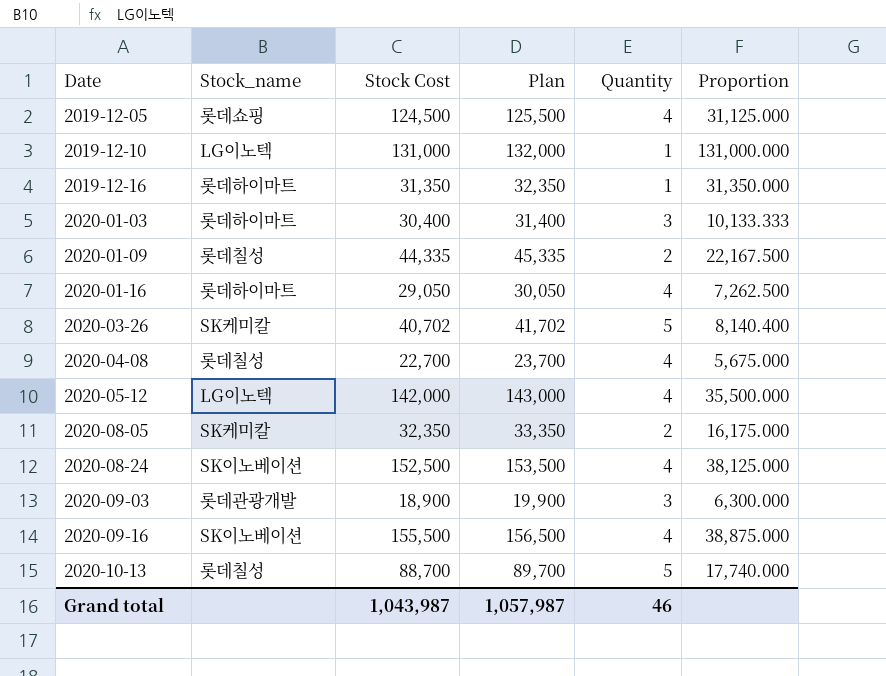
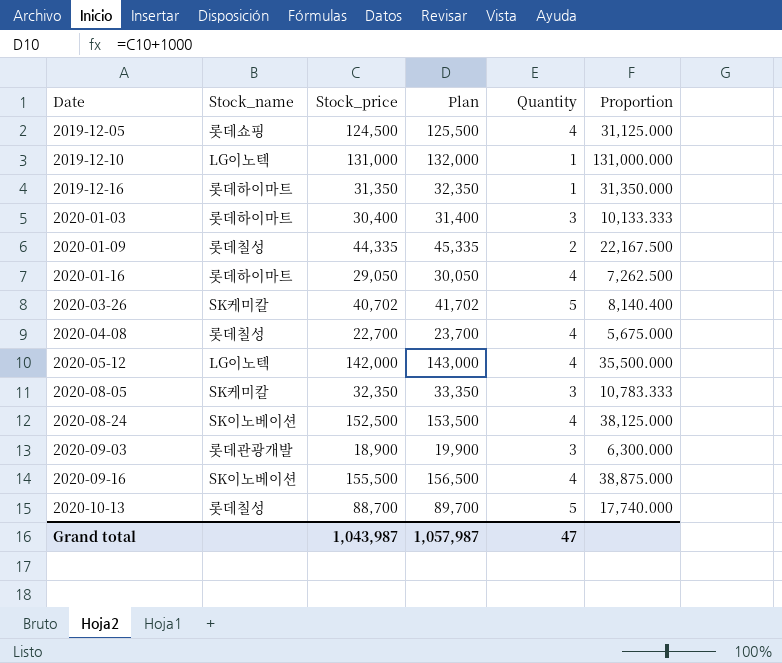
column name: Stock Cost -> Stock_price
2020-08-05 | Quantity: 2 -> 3
2020-08-05 | Proportion: 16,175.000 -> 10,783.333
Grand total | Quantity: 46 -> 47

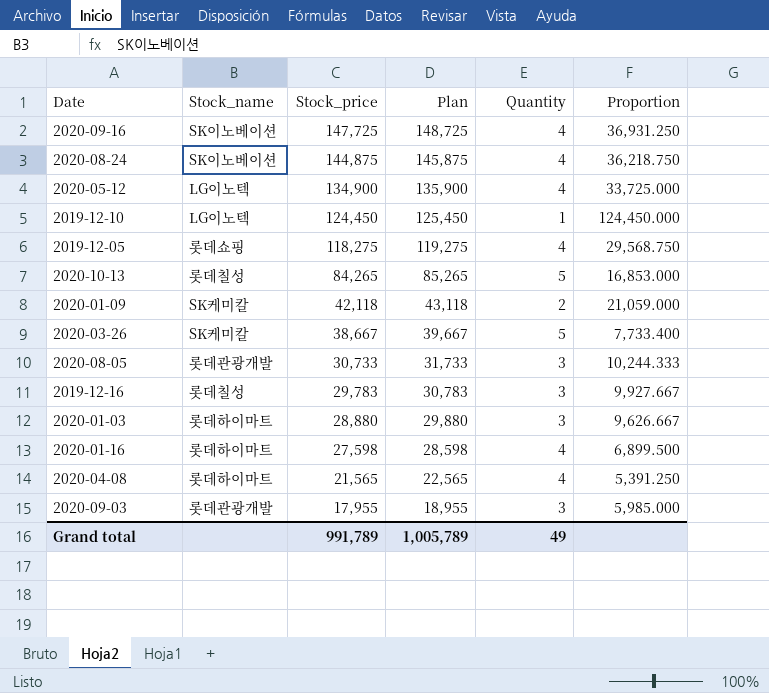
row order: Date ascending -> Stock_price descending
2020-09-16 | Stock_price: 155,500 -> 147,725
2020-09-16 | Plan: 156,500 -> 148,725
2020-09-16 | Proportion: 38,875.000 -> 36,931.250
2020-08-24 | Stock_price: 152,500 -> 144,875
2020-08-24 | Plan: 153,500 -> 145,875
2020-08-24 | Proportion: 38,125.000 -> 36,218.750
2020-05-12 | Stock_price: 142,000 -> 134,900
2020-05-12 | Plan: 143,000 -> 135,900
2020-05-12 | Proportion: 35,500.000 -> 33,725.000
2019-12-10 | Stock_price: 131,000 -> 124,450
2019-12-10 | Plan: 132,000 -> 125,450
2019-12-10 | Proportion: 131,000.000 -> 124,450.000
2019-12-05 | Stock_price: 124,500 -> 118,275
2019-12-05 | Plan: 125,500 -> 119,275
2019-12-05 | Proportion: 31,125.000 -> 29,568.750
2020-10-13 | Stock_price: 88,700 -> 84,265
2020-10-13 | Plan: 89,700 -> 85,265
2020-10-13 | Proportion: 17,740.000 -> 16,853.000
2020-01-09 | Stock_name: 롯데칠성 -> SK케미칼
2020-01-09 | Stock_price: 44,335 -> 42,118
2020-01-09 | Plan: 45,335 -> 43,118
2020-01-09 | Proportion: 22,167.500 -> 21,059.000
2020-03-26 | Stock_price: 40,702 -> 38,667
2020-03-26 | Plan: 41,702 -> 39,667
2020-03-26 | Proportion: 8,140.400 -> 7,733.400
2020-08-05 | Stock_name: SK케미칼 -> 롯데관광개발
2020-08-05 | Stock_price: 32,350 -> 30,733
2020-08-05 | Plan: 33,350 -> 31,733
2020-08-05 | Proportion: 10,783.333 -> 10,244.333
2019-12-16 | Stock_name: 롯데하이마트 -> 롯데칠성
2019-12-16 | Stock_price: 31,350 -> 29,783
2019-12-16 | Plan: 32,350 -> 30,783
2019-12-16 | Quantity: 1 -> 3
2019-12-16 | Proportion: 31,350.000 -> 9,927.667
2020-01-03 | Stock_price: 30,400 -> 28,880
2020-01-03 | Plan: 31,400 -> 29,880
2020-01-03 | Proportion: 10,133.333 -> 9,626.667
2020-01-16 | Stock_price: 29,050 -> 27,598
2020-01-16 | Plan: 30,050 -> 28,598
2020-01-16 | Proportion: 7,262.500 -> 6,899.500
2020-04-08 | Stock_name: 롯데칠성 -> 롯데하이마트
2020-04-08 | Stock_price: 22,700 -> 21,565
2020-04-08 | Plan: 23,700 -> 22,565
2020-04-08 | Proportion: 5,675.000 -> 5,391.250
2020-09-03 | Stock_price: 18,900 -> 17,955
2020-09-03 | Plan: 19,900 -> 18,955
2020-09-03 | Proportion: 6,300.000 -> 5,985.000
Grand total | Stock_price: 1,043,987 -> 991,789
Grand total | Plan: 1,057,987 -> 1,005,789
Grand total | Quantity: 47 -> 49

